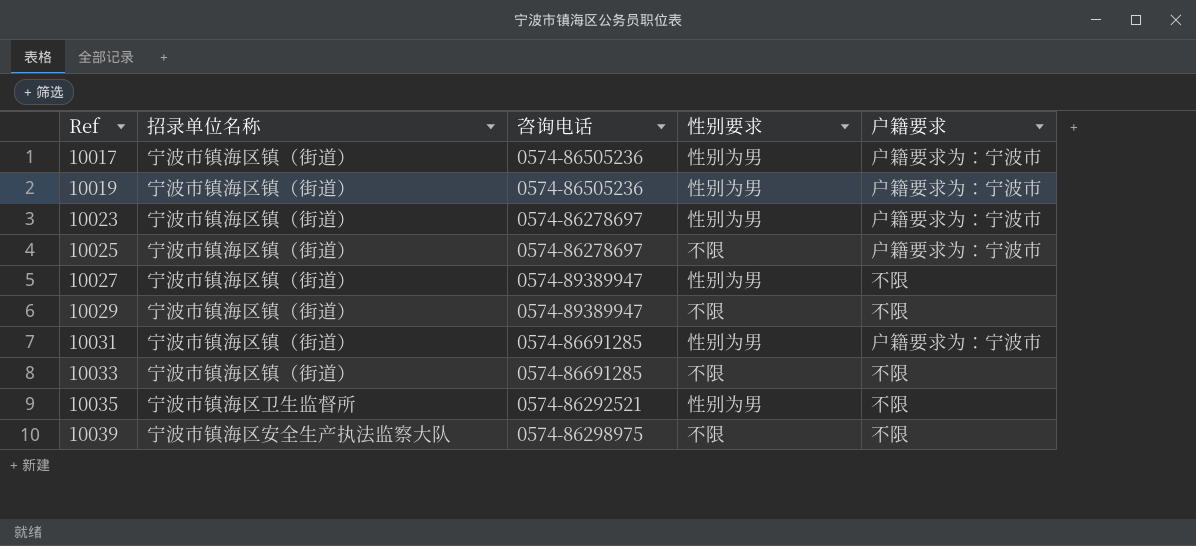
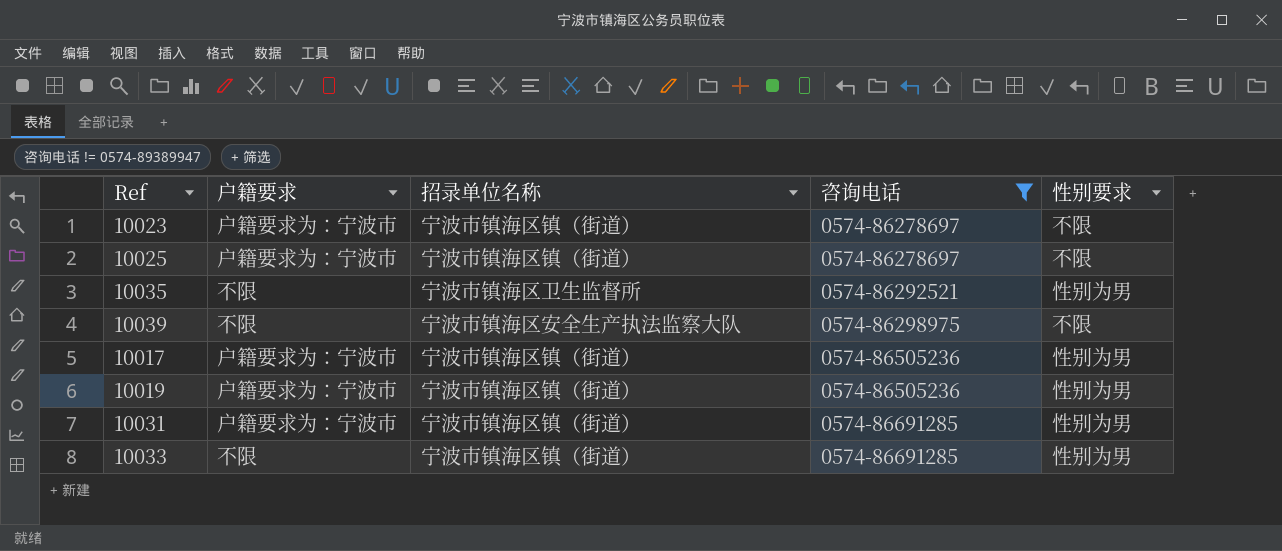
filter: none -> 咨询电话 != 0574-89389947
row order: Ref ascending -> 咨询电话 ascending
column 户籍要求 | position: 5 -> 2
10023 | 性别要求: 性别为男 -> 不限
10033 | 性别要求: 不限 -> 性别为男

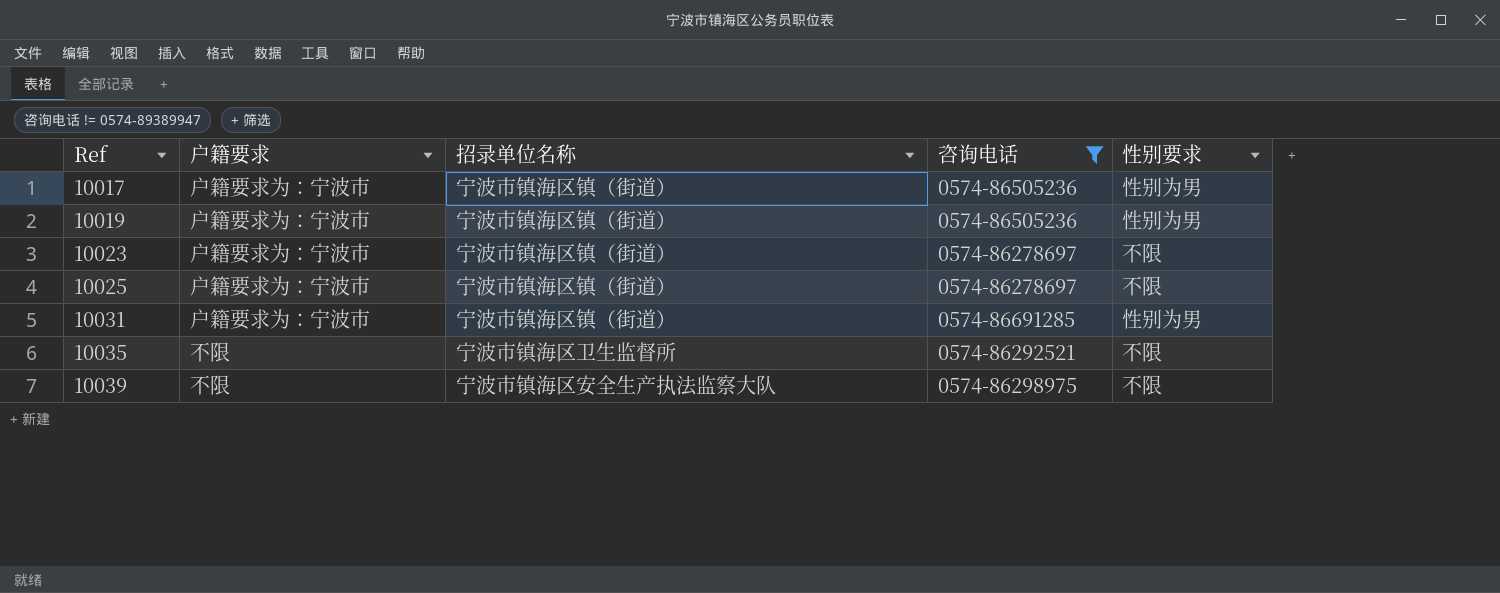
row order: 咨询电话 ascending -> Ref ascending
row 10033: 不限 | 宁波市镇海区镇（街道） | 0574-86691285 | 性别为男 -> none
10035 | 性别要求: 性别为男 -> 不限

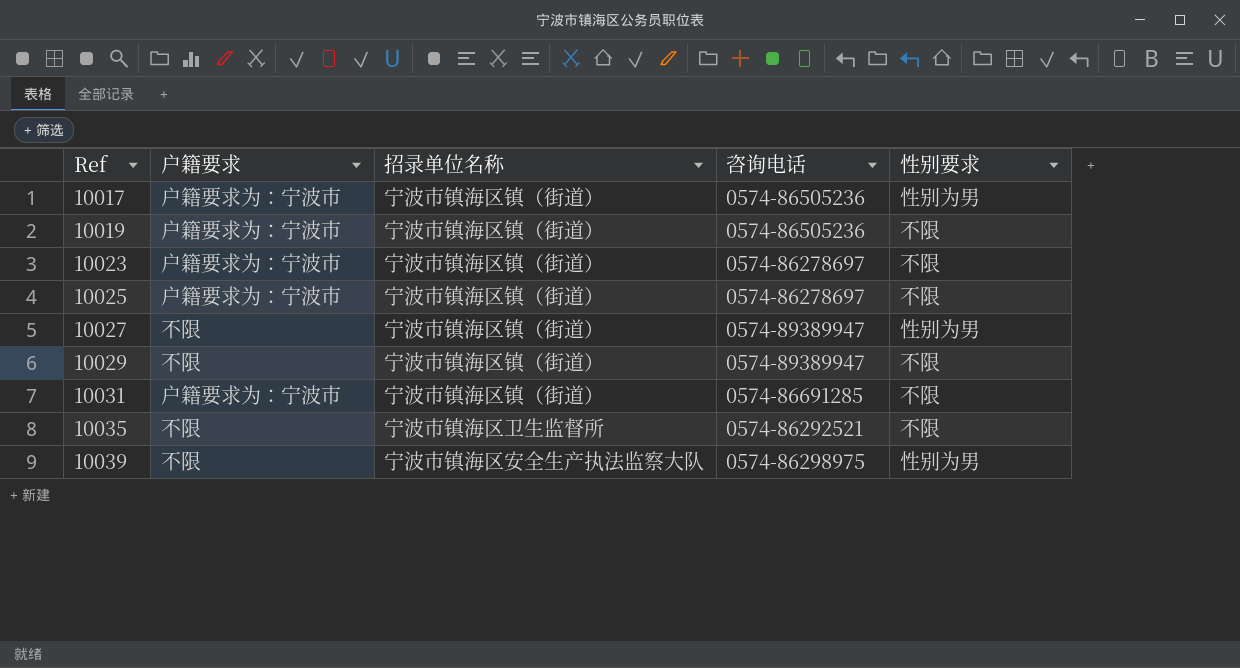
filter: 咨询电话 != 0574-89389947 -> none
10019 | 性别要求: 性别为男 -> 不限
10031 | 性别要求: 性别为男 -> 不限
10039 | 性别要求: 不限 -> 性别为男

